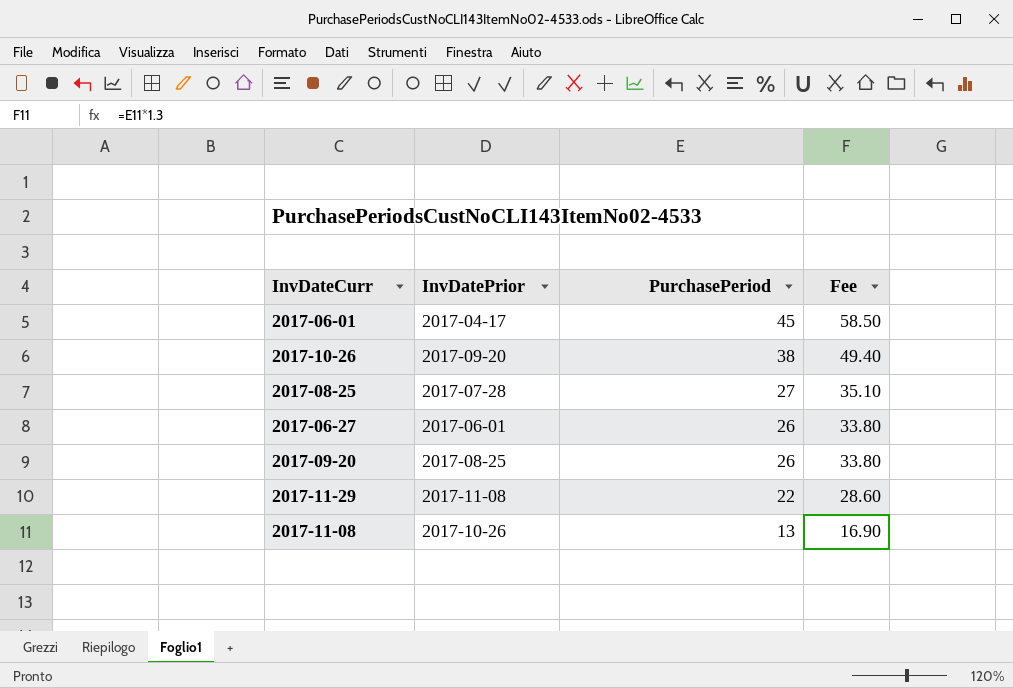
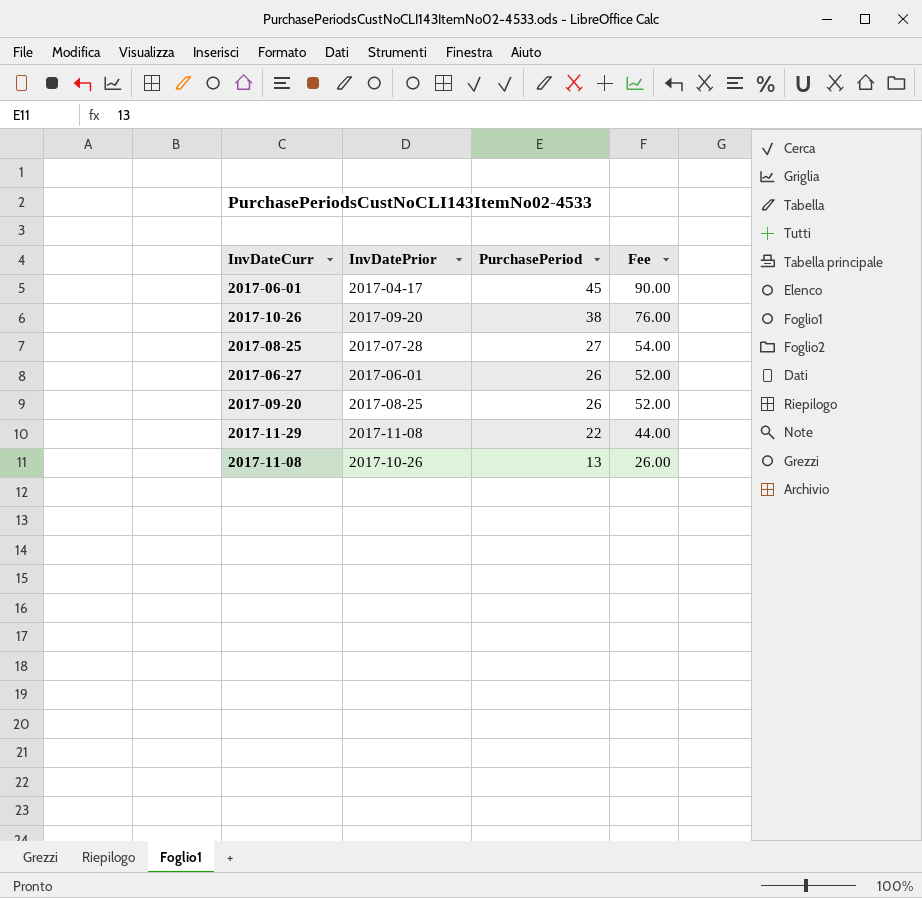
column Fee | formula: [PurchasePeriod] * 1.3 -> [PurchasePeriod] * 2

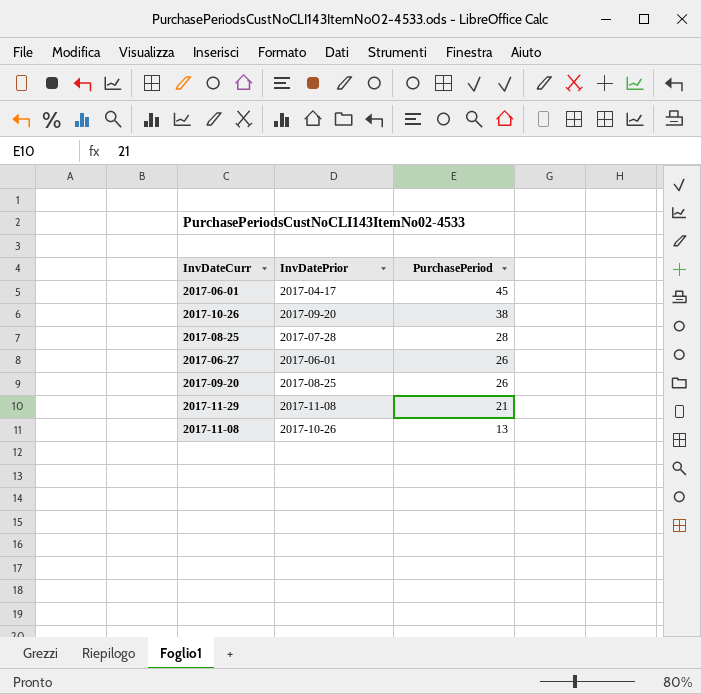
column Fee | formula: [PurchasePeriod] * 2 -> none
2017-08-25 | PurchasePeriod: 27 -> 28
2017-11-29 | PurchasePeriod: 22 -> 21

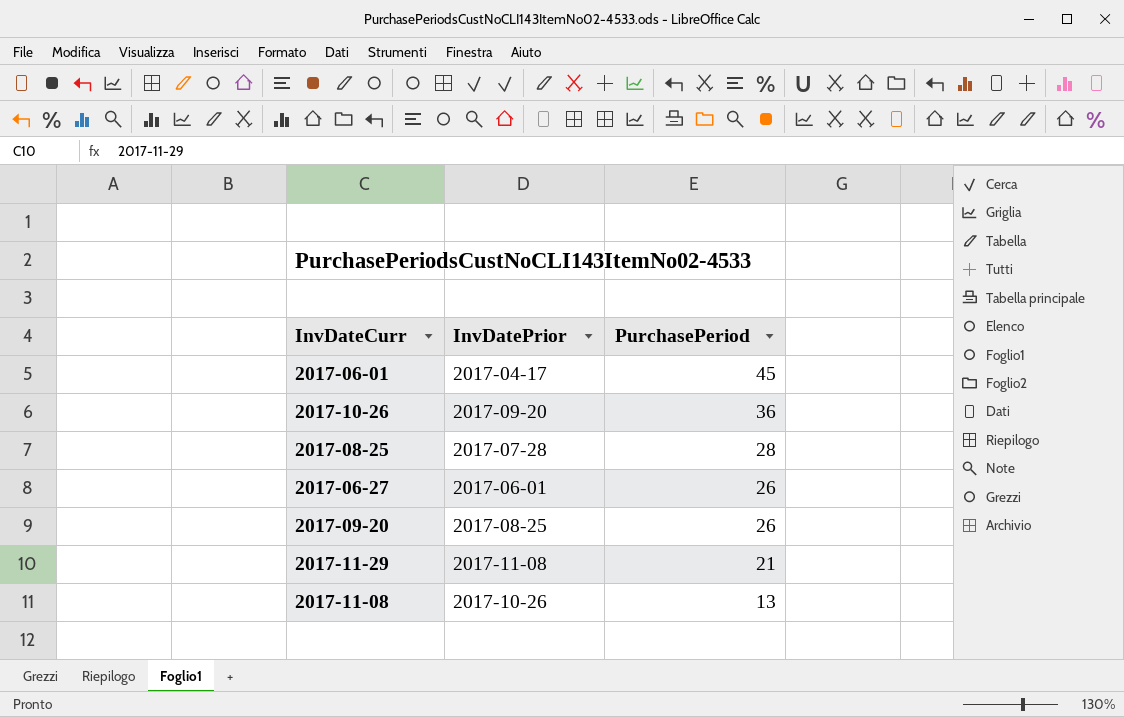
2017-10-26 | PurchasePeriod: 38 -> 36

